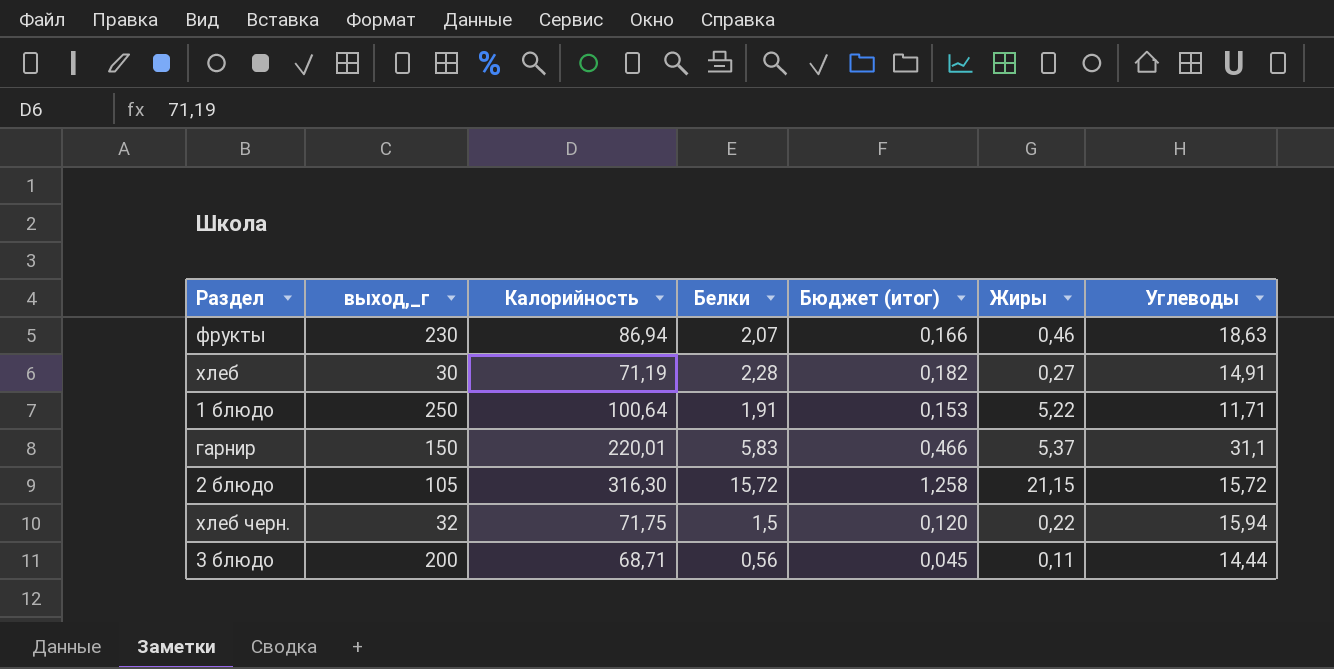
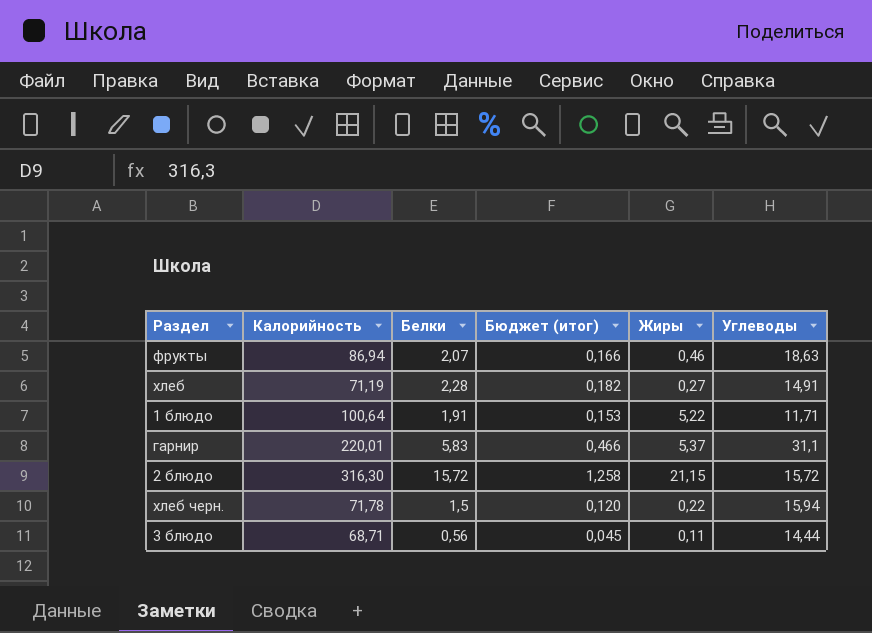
column выход,_г | position: 2 -> none
хлеб черн. | Калорийность: 71,75 -> 71,78

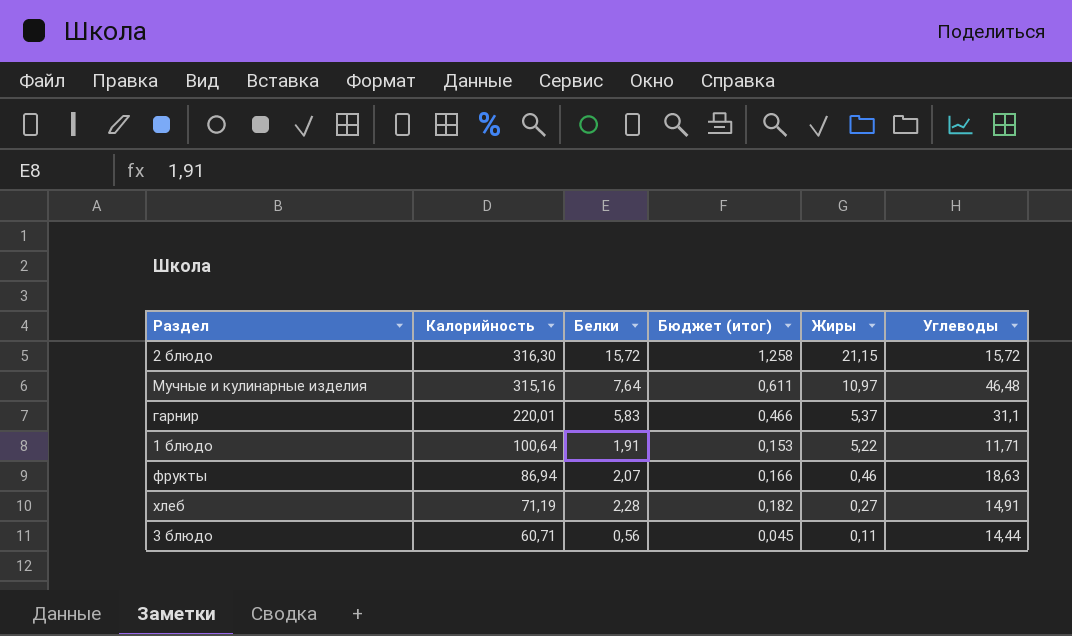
row order: none -> Калорийность descending
row хлеб черн.: 71,78 | 1,5 | 0,120 | 0,22 | 15,94 -> none
row Мучные и кулинарные изделия: none -> 315,16 | 7,64 | 0,611 | 10,97 | 46,48
3 блюдо | Калорийность: 68,71 -> 60,71

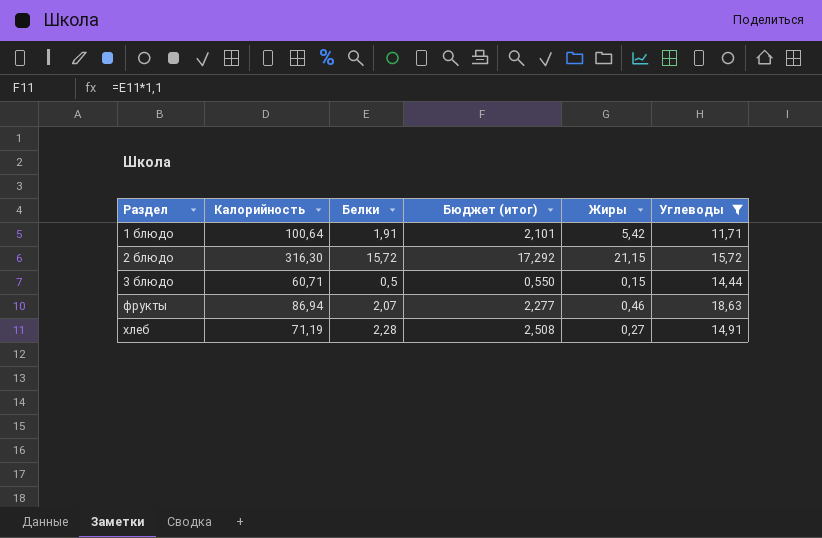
filter: none -> Углеводы <= 18,63
row order: Калорийность descending -> Раздел ascending
column Бюджет (итог) | formula: [Белки] * 0,08 -> [Белки] * 1,1
1 блюдо | Жиры: 5,22 -> 5,42
3 блюдо | Белки: 0,56 -> 0,5
3 блюдо | Жиры: 0,11 -> 0,15

